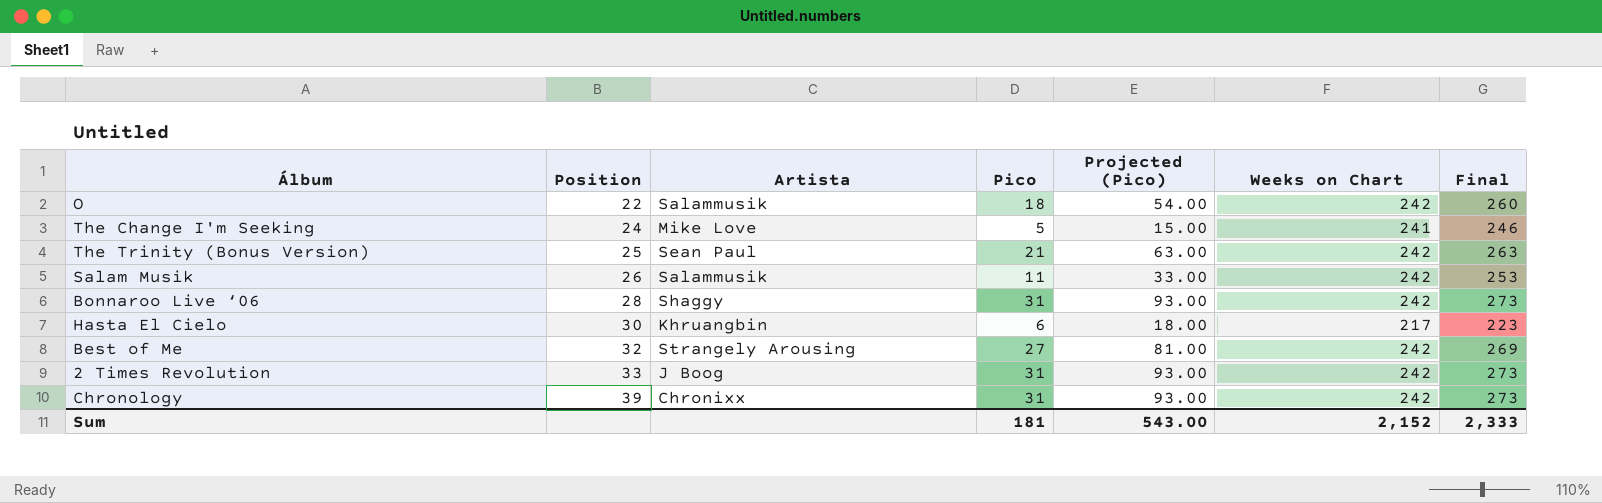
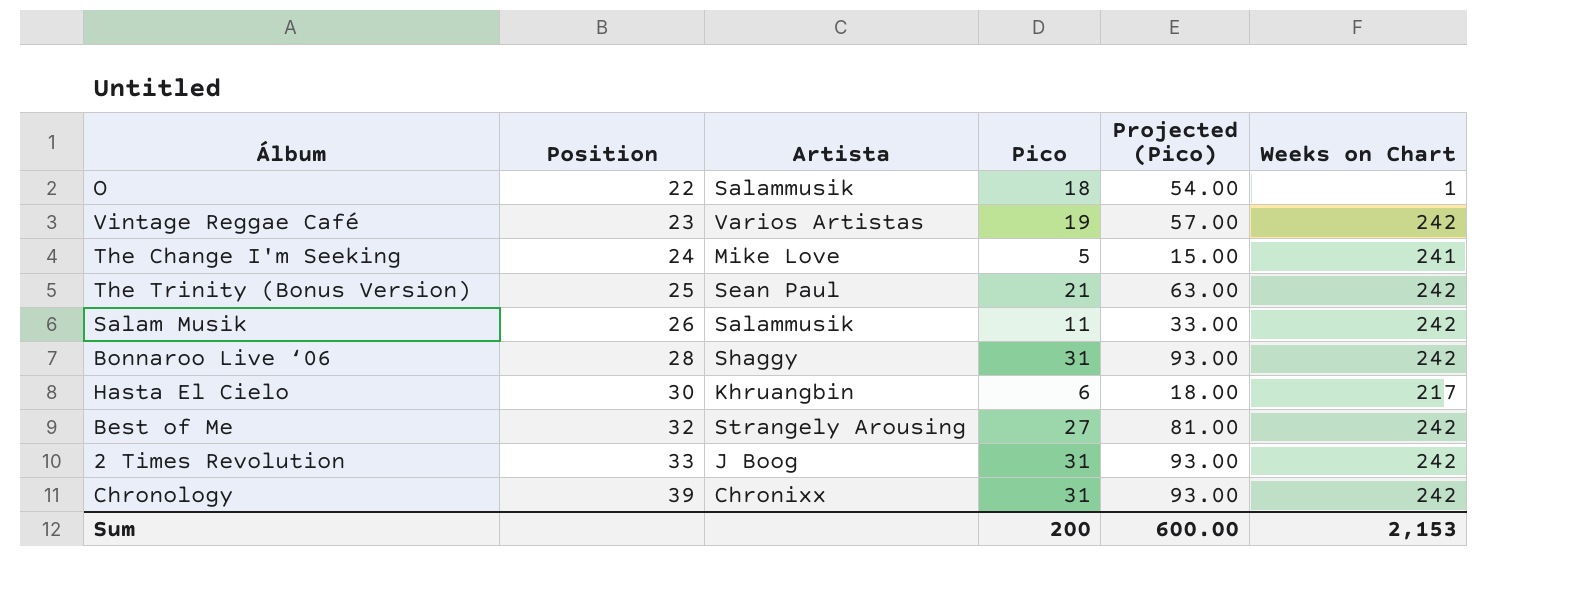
column Final | formula: [Pico] + [Weeks on Chart] -> none
O | Weeks on Chart: 242 -> 1
row Vintage Reggae Café: none -> 23 | Varios Artistas | 19 | 57.00 | 242
Sum | Pico: 181 -> 200
Sum | Projected (Pico): 543.00 -> 600.00
Sum | Weeks on Chart: 2,152 -> 2,153

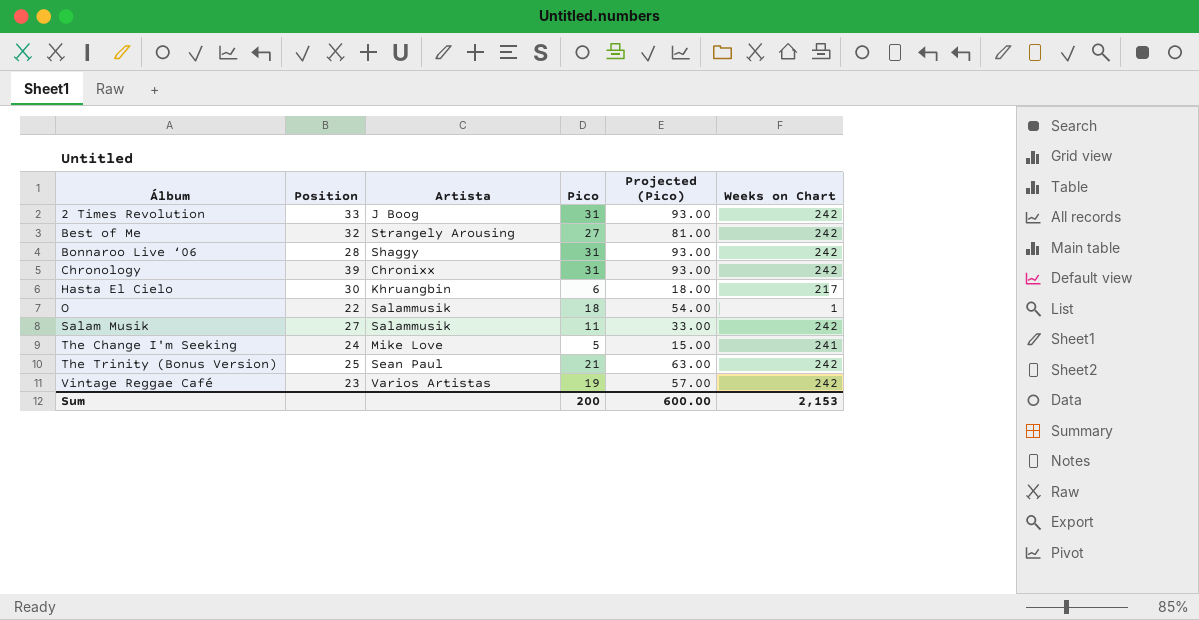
row order: Position ascending -> Álbum ascending
Salam Musik | Position: 26 -> 27

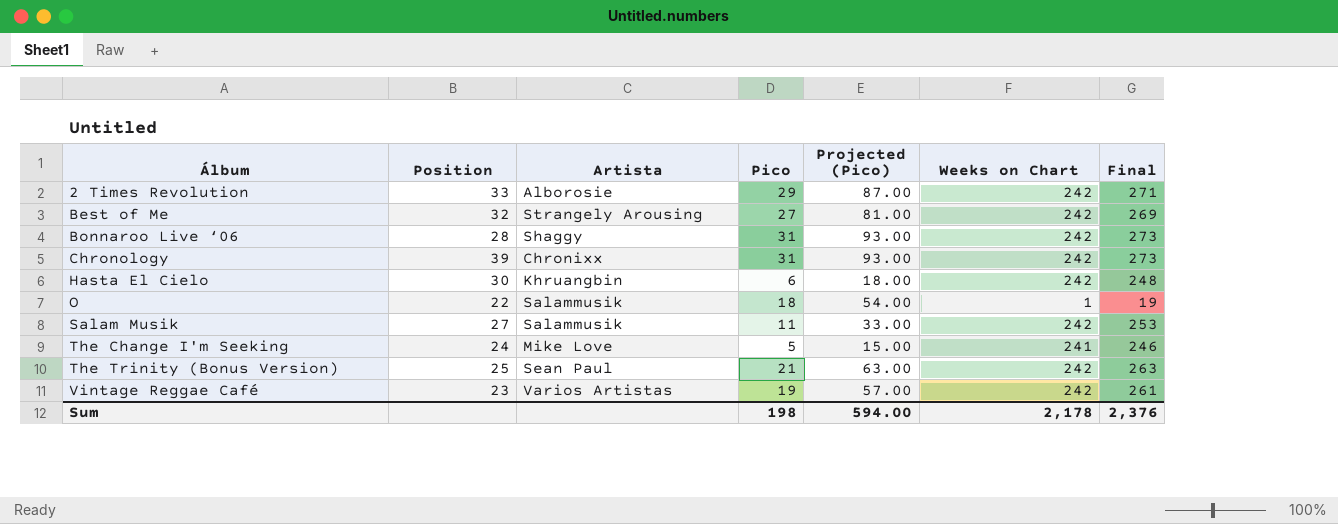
column Final | formula: none -> [Pico] + [Weeks on Chart]
2 Times Revolution | Artista: J Boog -> Alborosie
2 Times Revolution | Pico: 31 -> 29
2 Times Revolution | Projected (Pico): 93.00 -> 87.00
Hasta El Cielo | Weeks on Chart: 217 -> 242
Sum | Pico: 200 -> 198
Sum | Projected (Pico): 600.00 -> 594.00
Sum | Weeks on Chart: 2,153 -> 2,178

